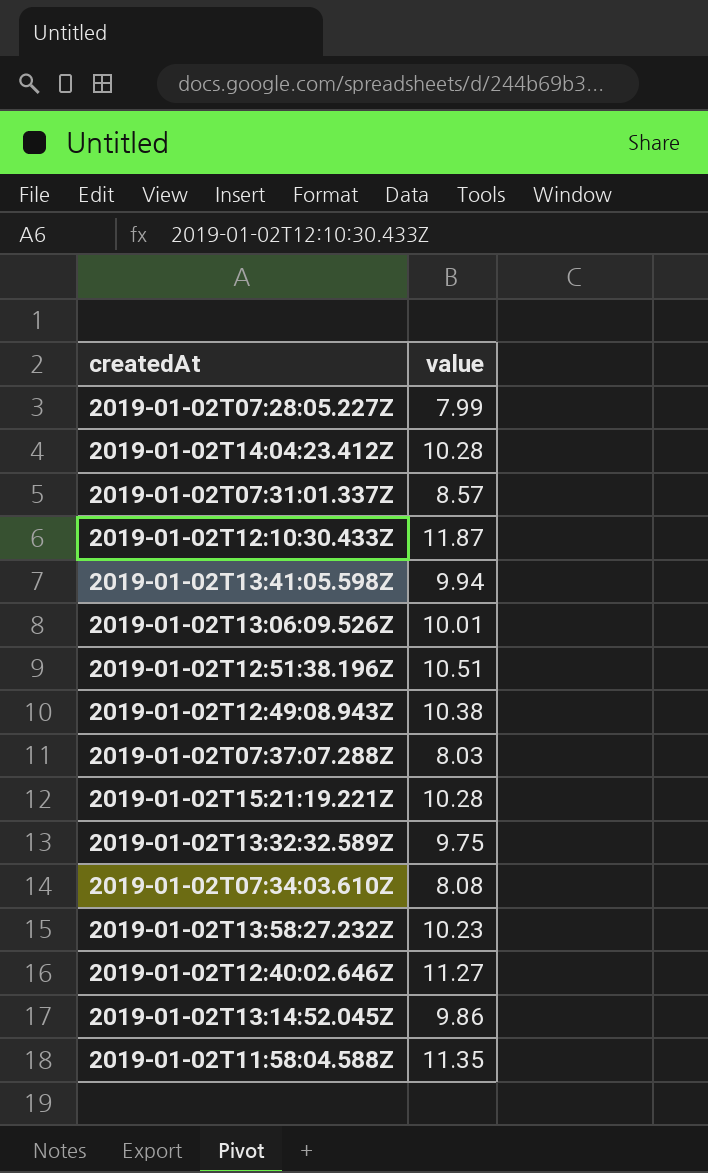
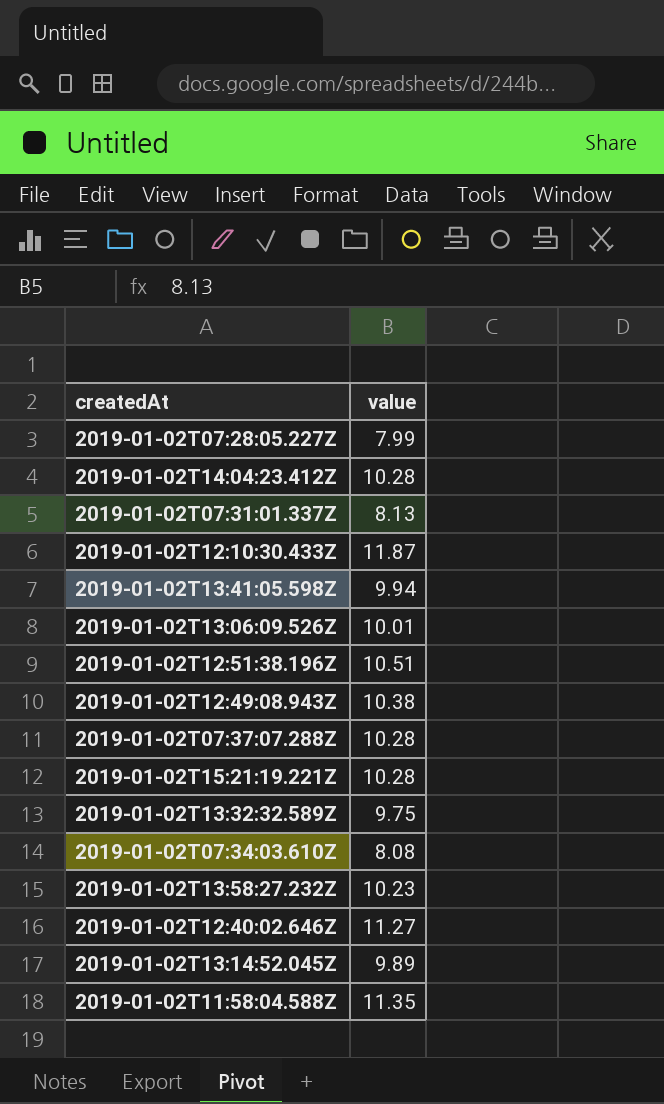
2019-01-02T07:31:01.337Z | value: 8.57 -> 8.13
2019-01-02T07:37:07.288Z | value: 8.03 -> 10.28
2019-01-02T13:14:52.045Z | value: 9.86 -> 9.89

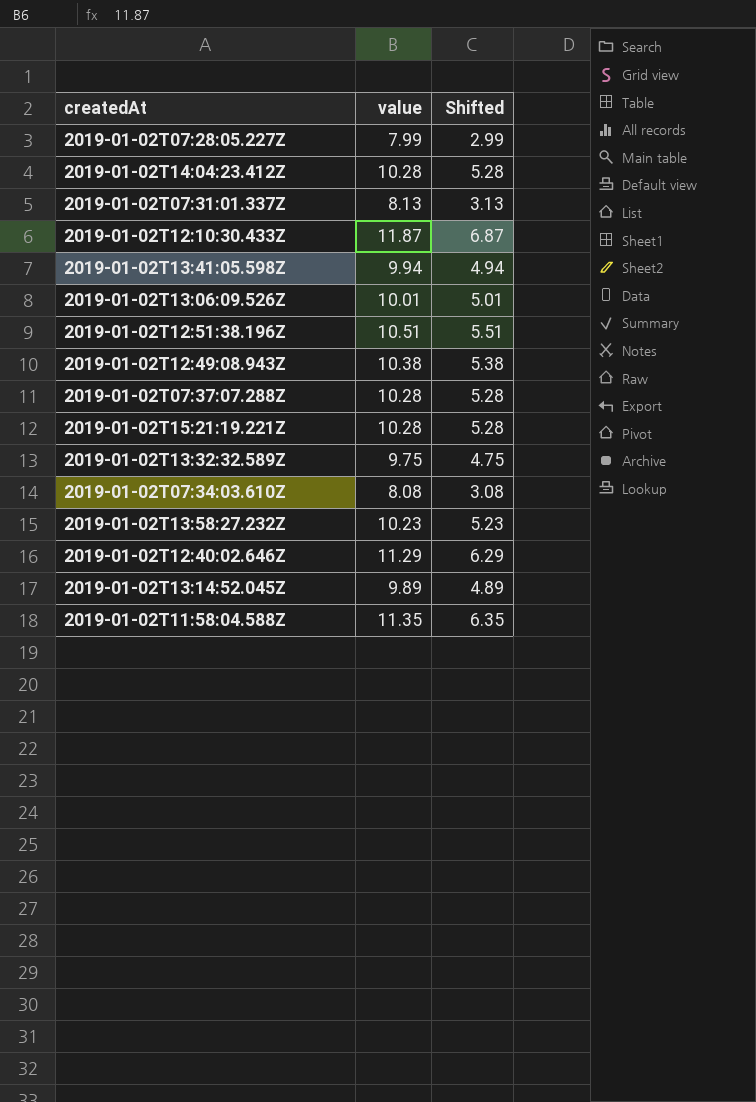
column Shifted | formula: none -> [value] - 5
2019-01-02T12:40:02.646Z | value: 11.27 -> 11.29

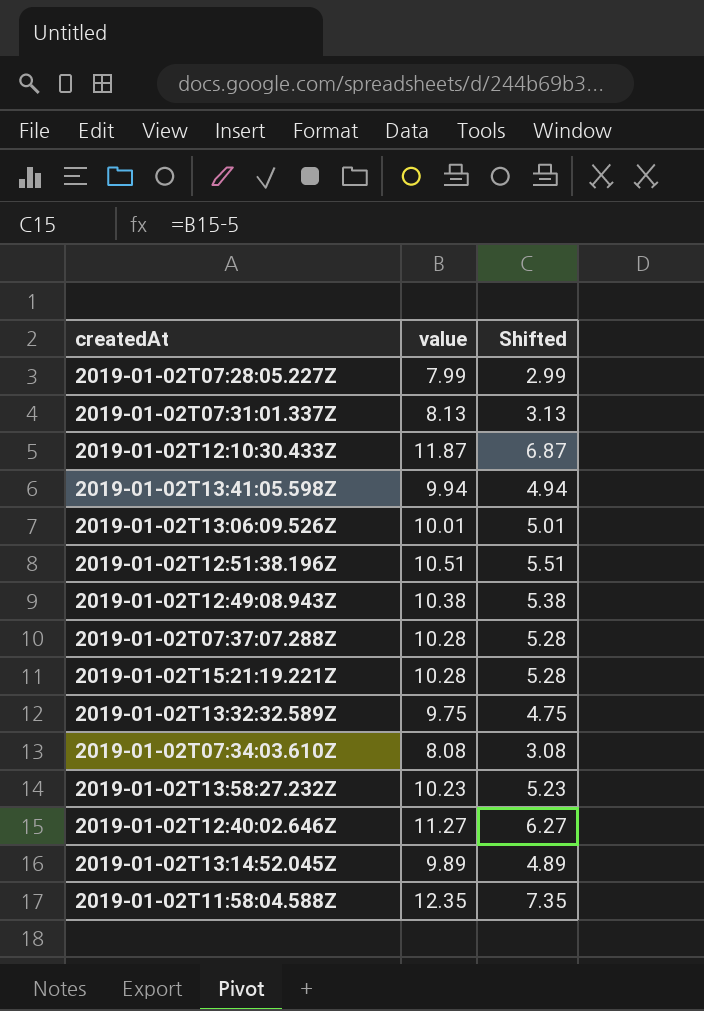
row 2019-01-02T14:04:23.412Z: 10.28 | 5.28 -> none
2019-01-02T12:40:02.646Z | value: 11.29 -> 11.27
2019-01-02T12:40:02.646Z | Shifted: 6.29 -> 6.27
2019-01-02T11:58:04.588Z | value: 11.35 -> 12.35
2019-01-02T11:58:04.588Z | Shifted: 6.35 -> 7.35

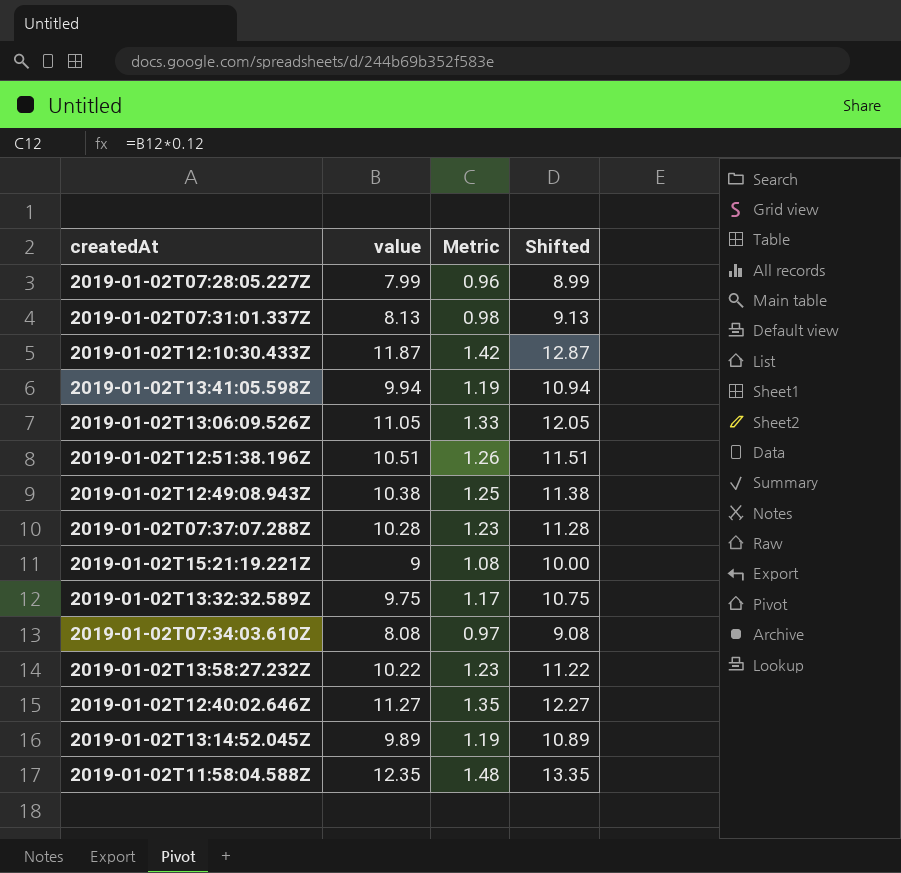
column Metric | formula: none -> [value] * 0.12
column Shifted | formula: [value] - 5 -> [value] + 1
2019-01-02T13:06:09.526Z | value: 10.01 -> 11.05
2019-01-02T15:21:19.221Z | value: 10.28 -> 9
2019-01-02T13:58:27.232Z | value: 10.23 -> 10.22

